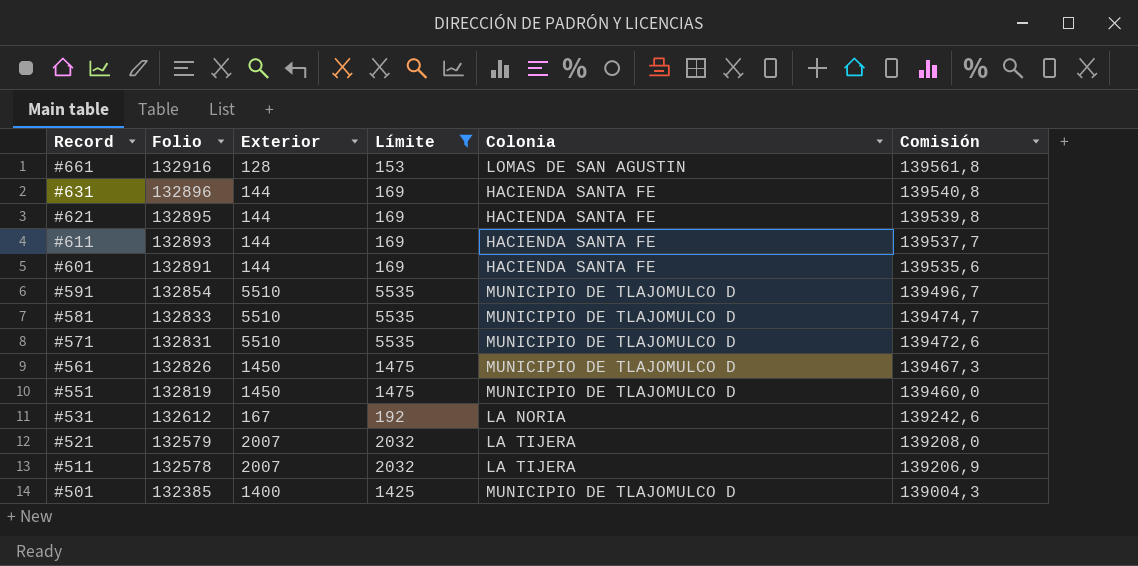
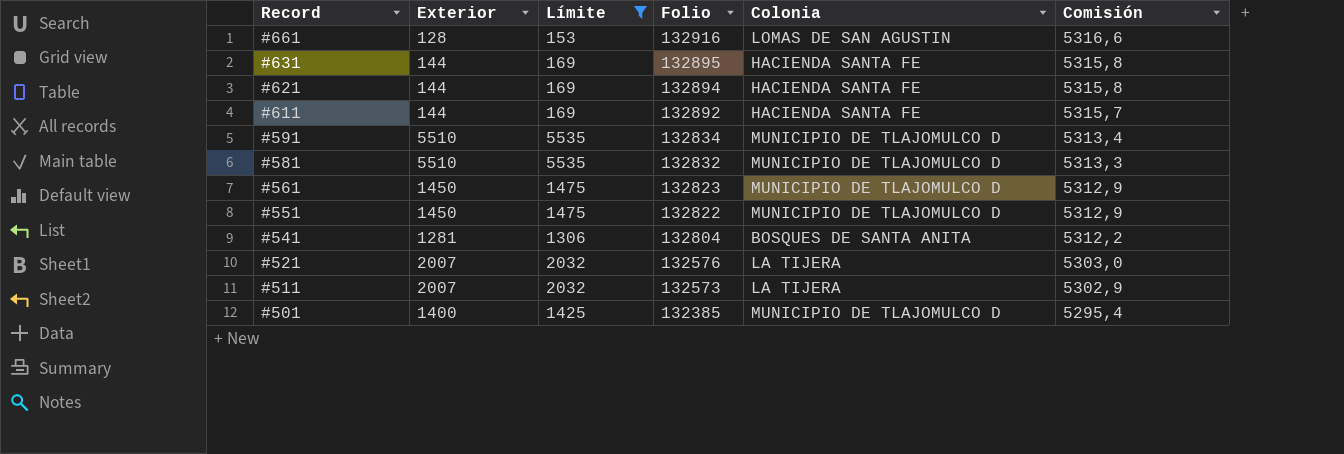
column Folio | position: 2 -> 4
column Comisión | formula: [Folio] * 1,05 -> [Folio] * 0,04
row #601: 132891 | 144 | 169 | HACIENDA SANTA FE | 139535,6 -> none
row #571: 132831 | 5510 | 5535 | MUNICIPIO DE TLAJOMULCO D | 139472,6 -> none
row #531: 132612 | 167 | 192 | LA NORIA | 139242,6 -> none
#631 | Folio: 132896 -> 132895
#621 | Folio: 132895 -> 132894
#611 | Folio: 132893 -> 132892
#591 | Folio: 132854 -> 132834
#581 | Folio: 132833 -> 132832
#561 | Folio: 132826 -> 132823
#551 | Folio: 132819 -> 132822
row #541: none -> 1281 | 1306 | 132804 | BOSQUES DE SANTA ANITA | 5312,2
#521 | Folio: 132579 -> 132576
#511 | Folio: 132578 -> 132573

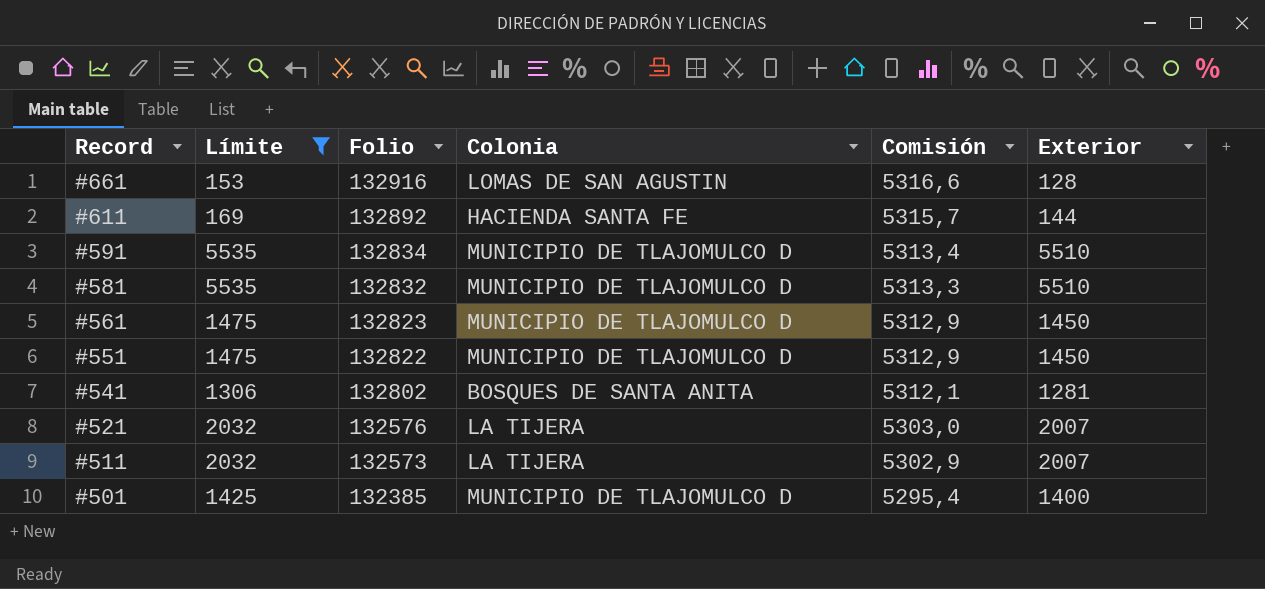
column Exterior | position: 2 -> 6
row #631: 144 | 169 | 132895 | HACIENDA SANTA FE | 5315,8 -> none
row #621: 144 | 169 | 132894 | HACIENDA SANTA FE | 5315,8 -> none
#541 | Folio: 132804 -> 132802
#541 | Comisión: 5312,2 -> 5312,1

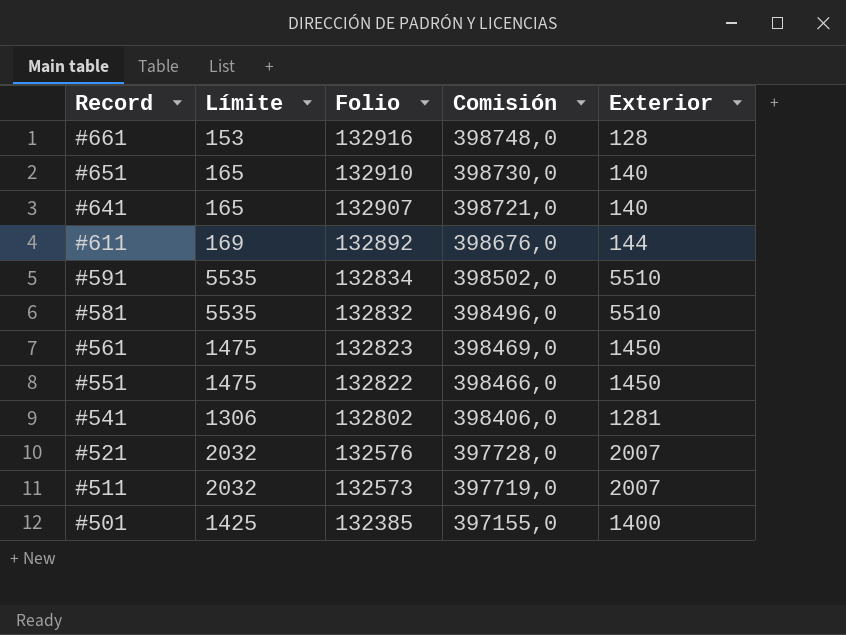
filter: Límite != 165 -> none
column Colonia | position: 4 -> none
column Comisión | formula: [Folio] * 0,04 -> [Folio] * 3

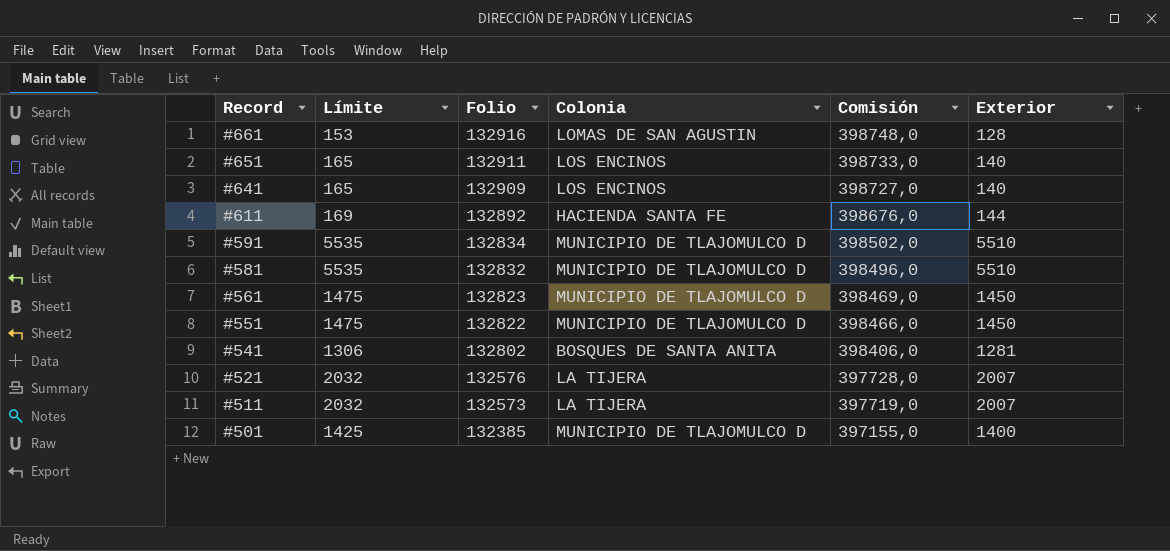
column Colonia | position: none -> 4
#651 | Folio: 132910 -> 132911
#651 | Comisión: 398730,0 -> 398733,0
#641 | Folio: 132907 -> 132909
#641 | Comisión: 398721,0 -> 398727,0

